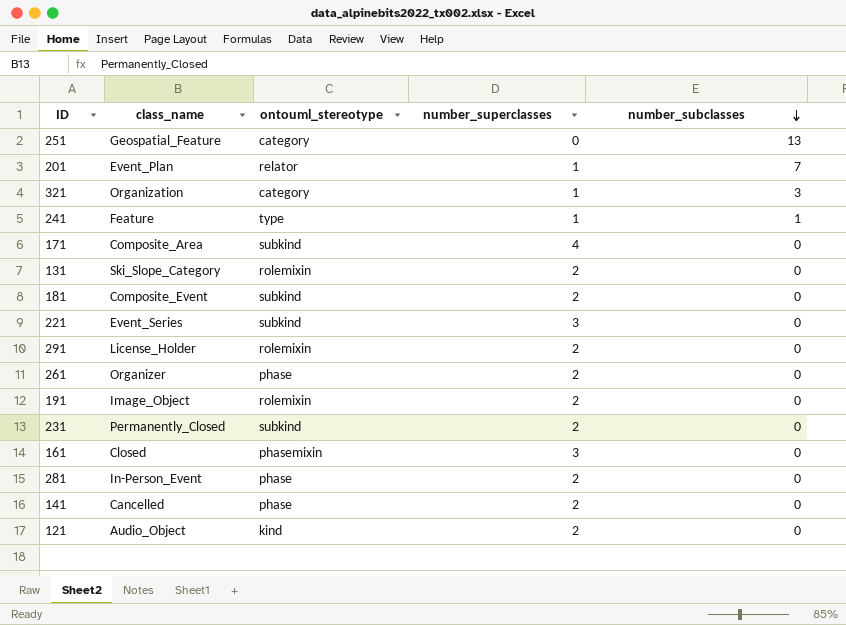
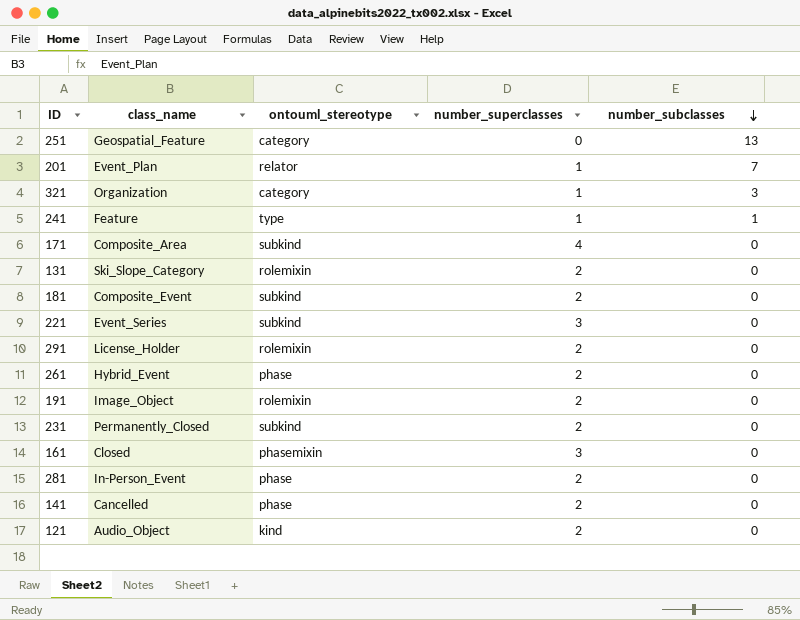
261 | class_name: Organizer -> Hybrid_Event

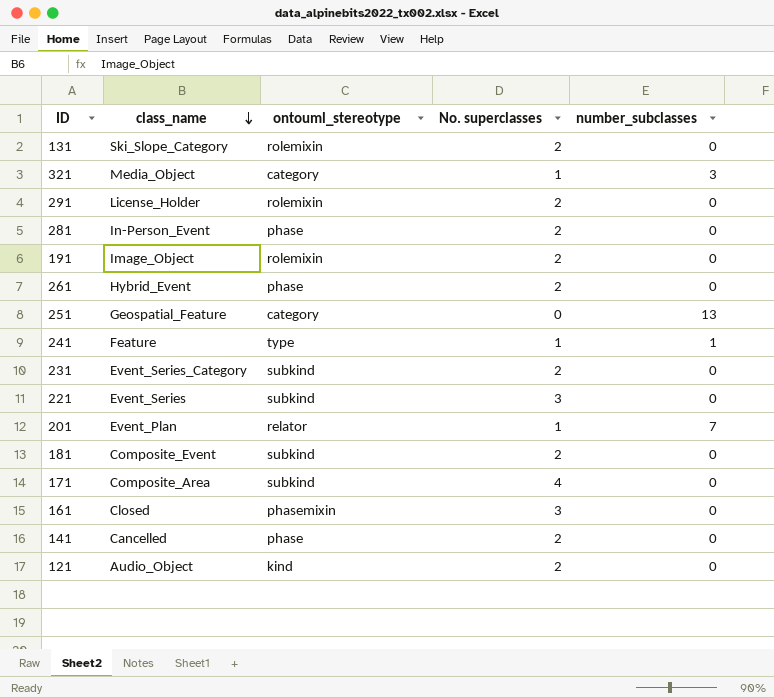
row order: number_subclasses descending -> class_name descending
column name: number_superclasses -> No. superclasses
321 | class_name: Organization -> Media_Object
231 | class_name: Permanently_Closed -> Event_Series_Category

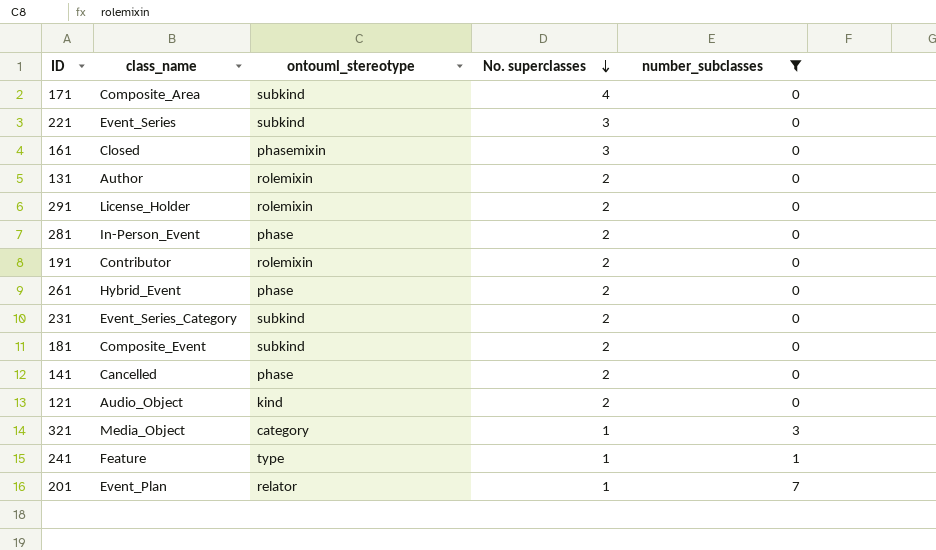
filter: none -> number_subclasses != 13
row order: class_name descending -> No. superclasses descending
131 | class_name: Ski_Slope_Category -> Author
191 | class_name: Image_Object -> Contributor

